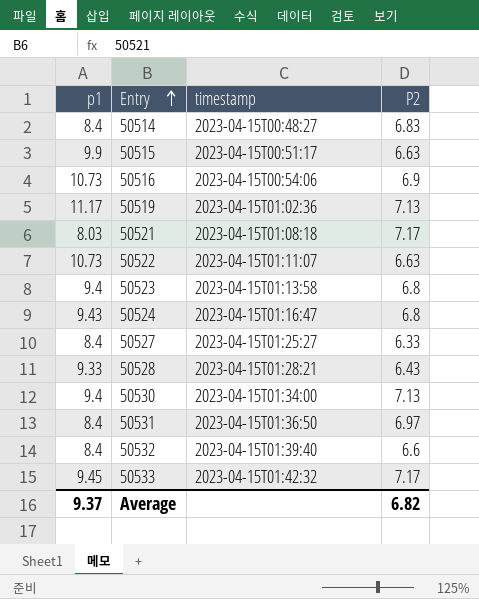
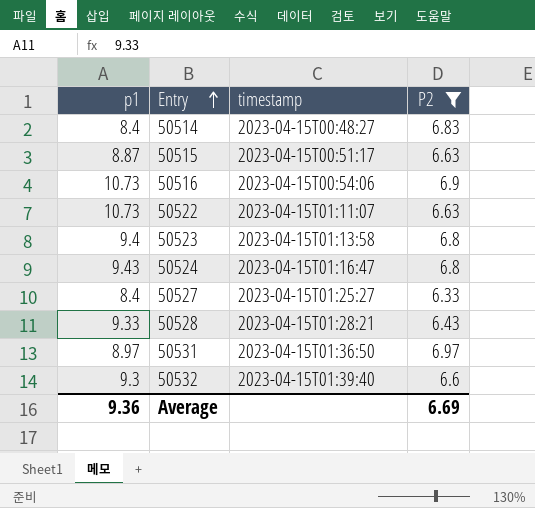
filter: none -> P2 <= 6.97
50515 | p1: 9.9 -> 8.87
50531 | p1: 8.4 -> 8.97
50532 | p1: 8.4 -> 9.3
Average | p1: 9.37 -> 9.36
Average | P2: 6.82 -> 6.69

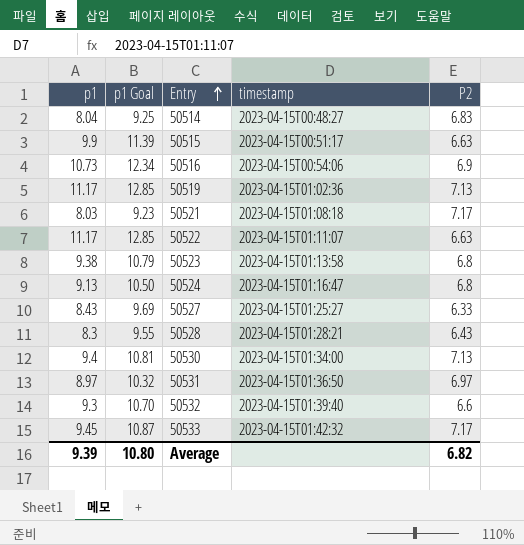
filter: P2 <= 6.97 -> none
column p1 Goal | formula: none -> [p1] * 1.15
50514 | p1: 8.4 -> 8.04
50515 | p1: 8.87 -> 9.9
50522 | p1: 10.73 -> 11.17
50523 | p1: 9.4 -> 9.38
50524 | p1: 9.43 -> 9.13
50527 | p1: 8.4 -> 8.43
50528 | p1: 9.33 -> 8.3
Average | p1: 9.36 -> 9.39
Average | P2: 6.69 -> 6.82

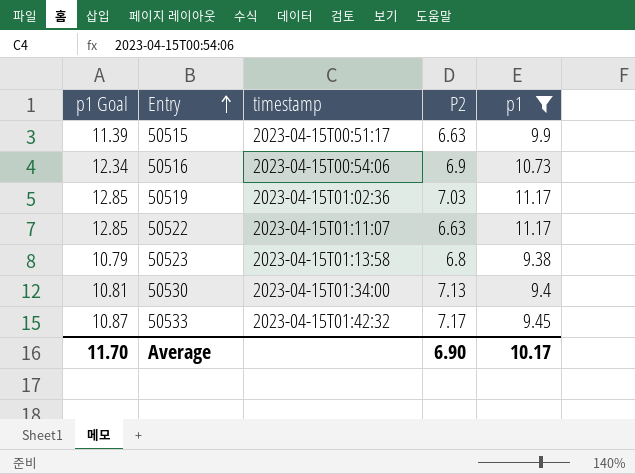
filter: none -> p1 >= 9.38
column p1 | position: 1 -> 5
50519 | P2: 7.13 -> 7.03
Average | p1 Goal: 10.80 -> 11.70
Average | P2: 6.82 -> 6.90
Average | p1: 9.39 -> 10.17

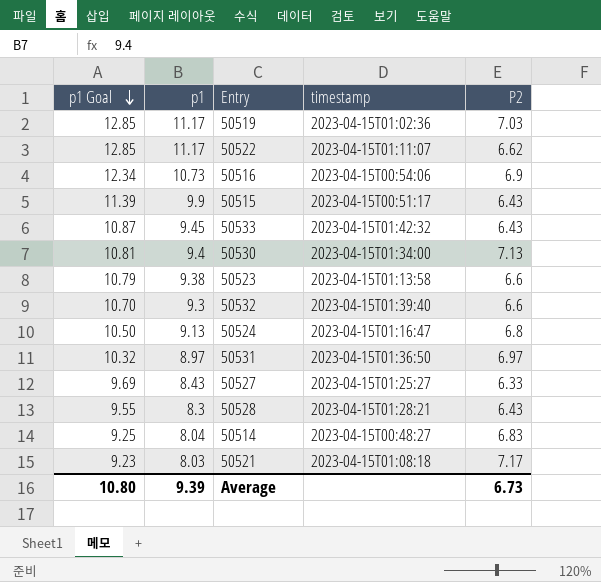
filter: p1 >= 9.38 -> none
row order: Entry ascending -> p1 Goal descending
column p1 | position: 5 -> 2
50522 | P2: 6.63 -> 6.62
50515 | P2: 6.63 -> 6.43
50533 | P2: 7.17 -> 6.43
50523 | P2: 6.8 -> 6.6
Average | p1 Goal: 11.70 -> 10.80
Average | p1: 10.17 -> 9.39
Average | P2: 6.90 -> 6.73

